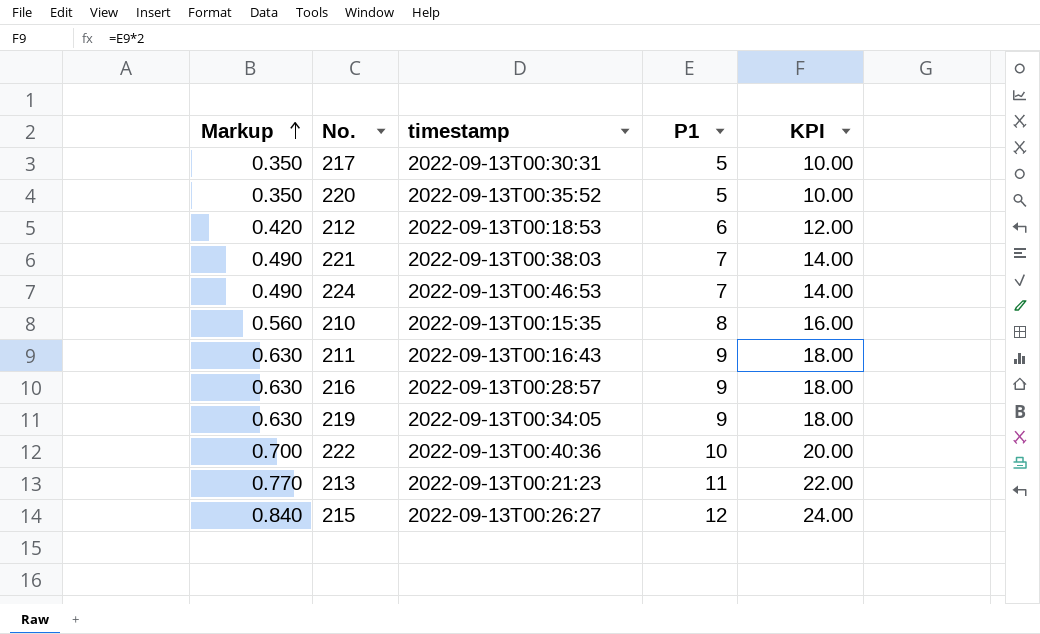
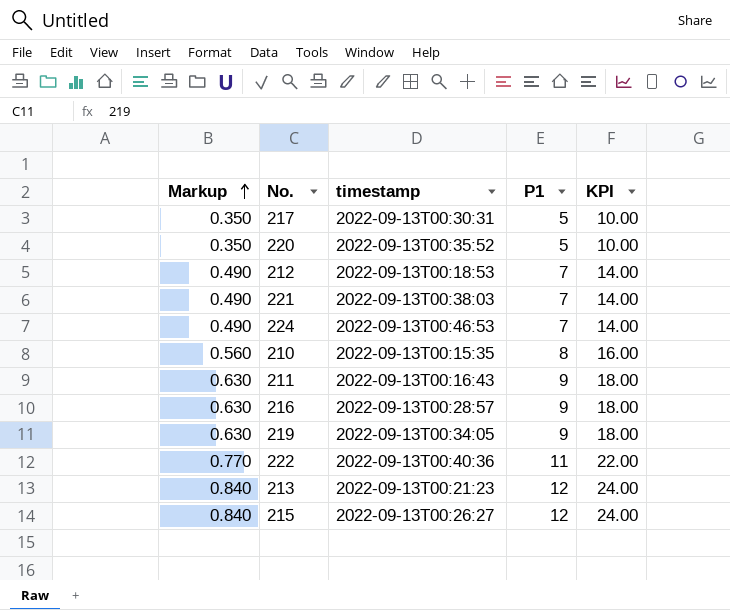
212 | Markup: 0.420 -> 0.490
212 | P1: 6 -> 7
212 | KPI: 12.00 -> 14.00
222 | Markup: 0.700 -> 0.770
222 | P1: 10 -> 11
222 | KPI: 20.00 -> 22.00
213 | Markup: 0.770 -> 0.840
213 | P1: 11 -> 12
213 | KPI: 22.00 -> 24.00

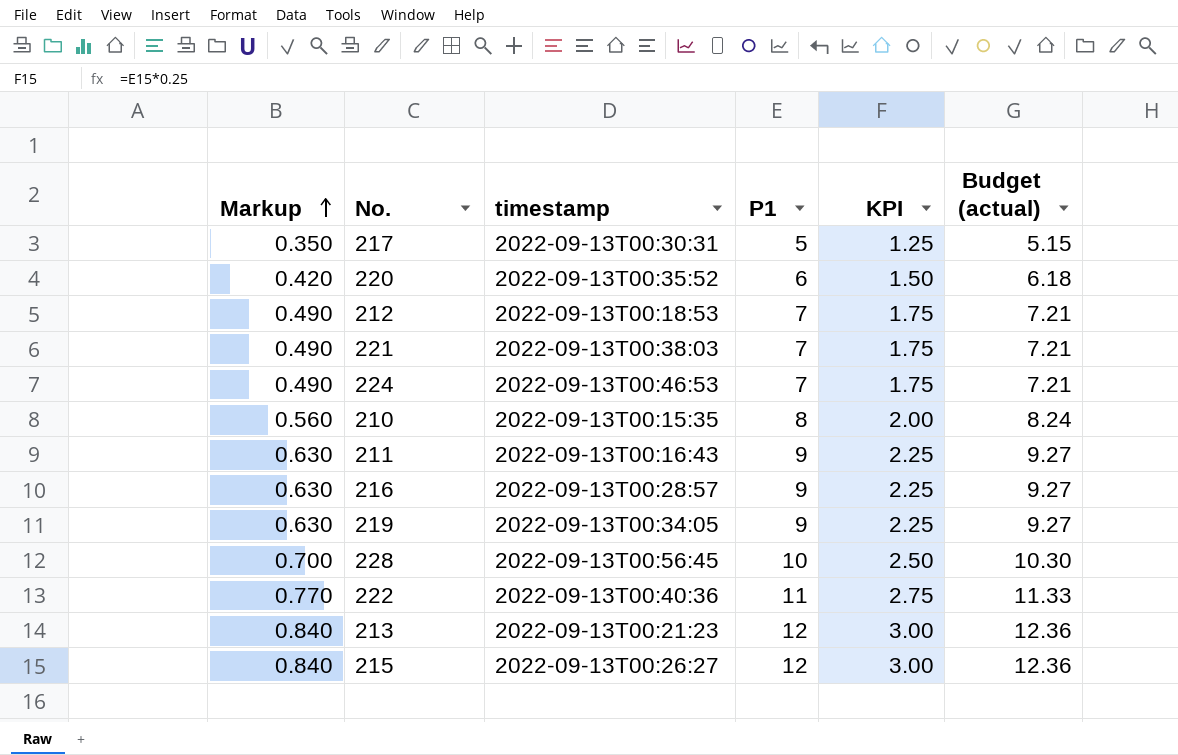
column KPI | formula: [P1] * 2 -> [P1] * 0.25
column Budget (actual) | formula: none -> [P1] * 1.03
220 | Markup: 0.350 -> 0.420
220 | P1: 5 -> 6
row 228: none -> 0.700 | 2022-09-13T00:56:45 | 10 | 2.50 | 10.30

